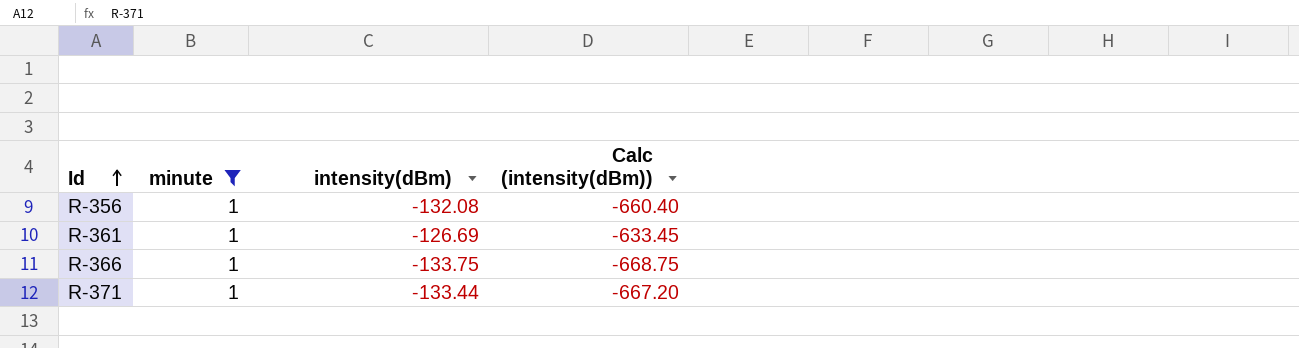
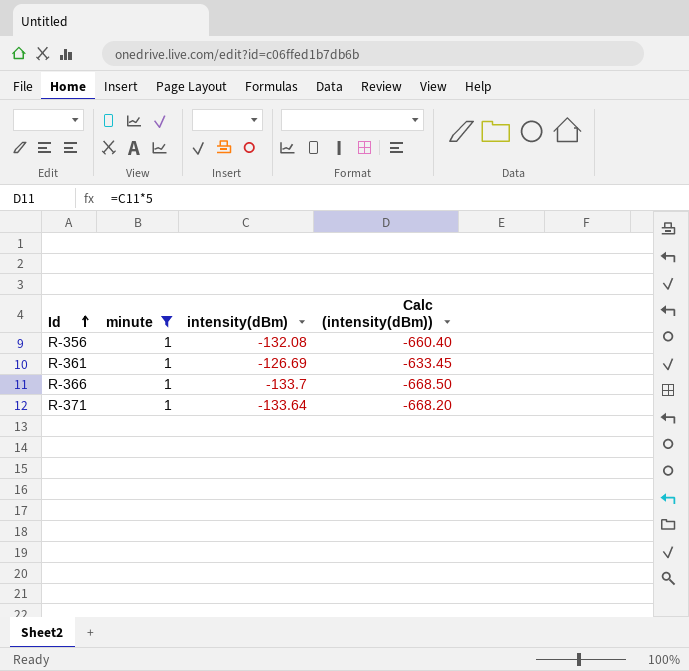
R-366 | intensity(dBm): -133.75 -> -133.7
R-366 | Calc (intensity(dBm)): -668.75 -> -668.50
R-371 | intensity(dBm): -133.44 -> -133.64
R-371 | Calc (intensity(dBm)): -667.20 -> -668.20

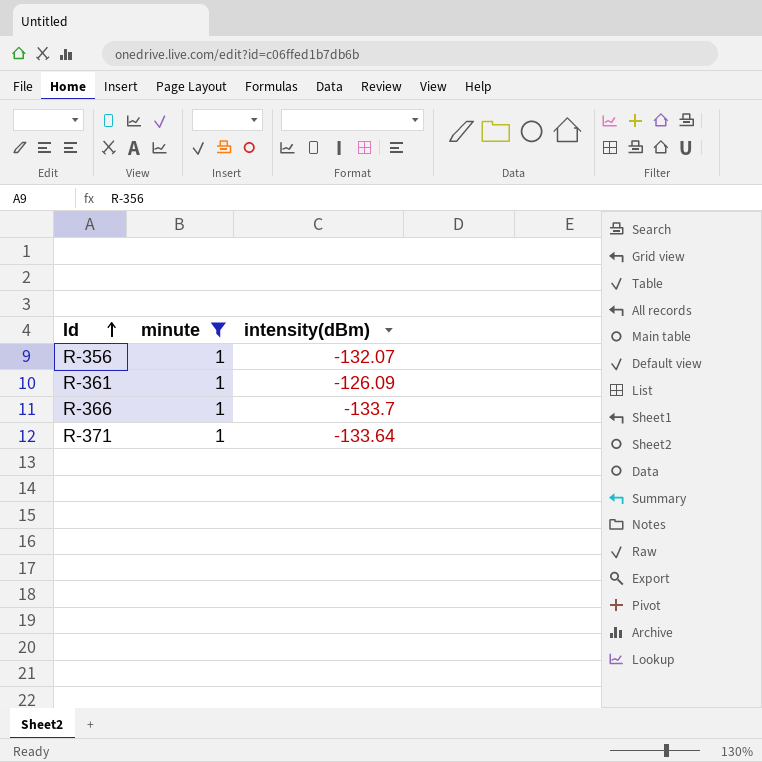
column Calc (intensity(dBm)) | formula: [intensity(dBm)] * 5 -> none
R-356 | intensity(dBm): -132.08 -> -132.07
R-361 | intensity(dBm): -126.69 -> -126.09

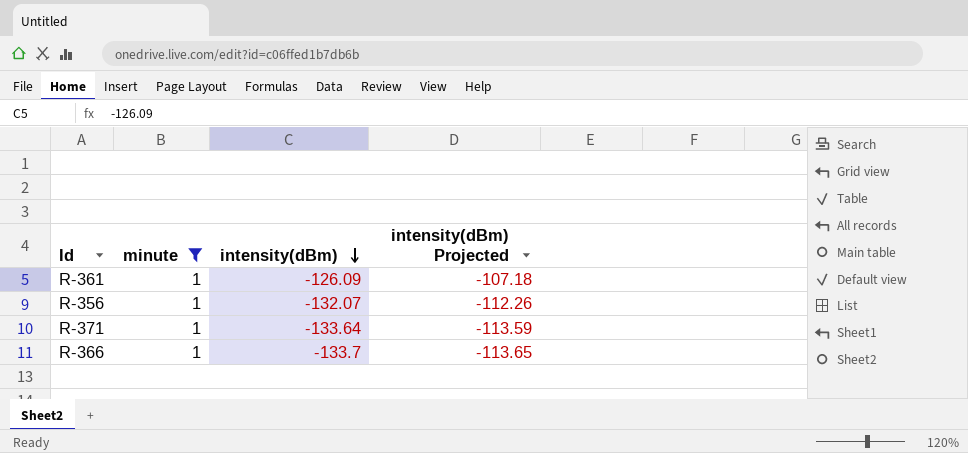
row order: Id ascending -> intensity(dBm) descending
column intensity(dBm) Projected | formula: none -> [intensity(dBm)] * 0.85

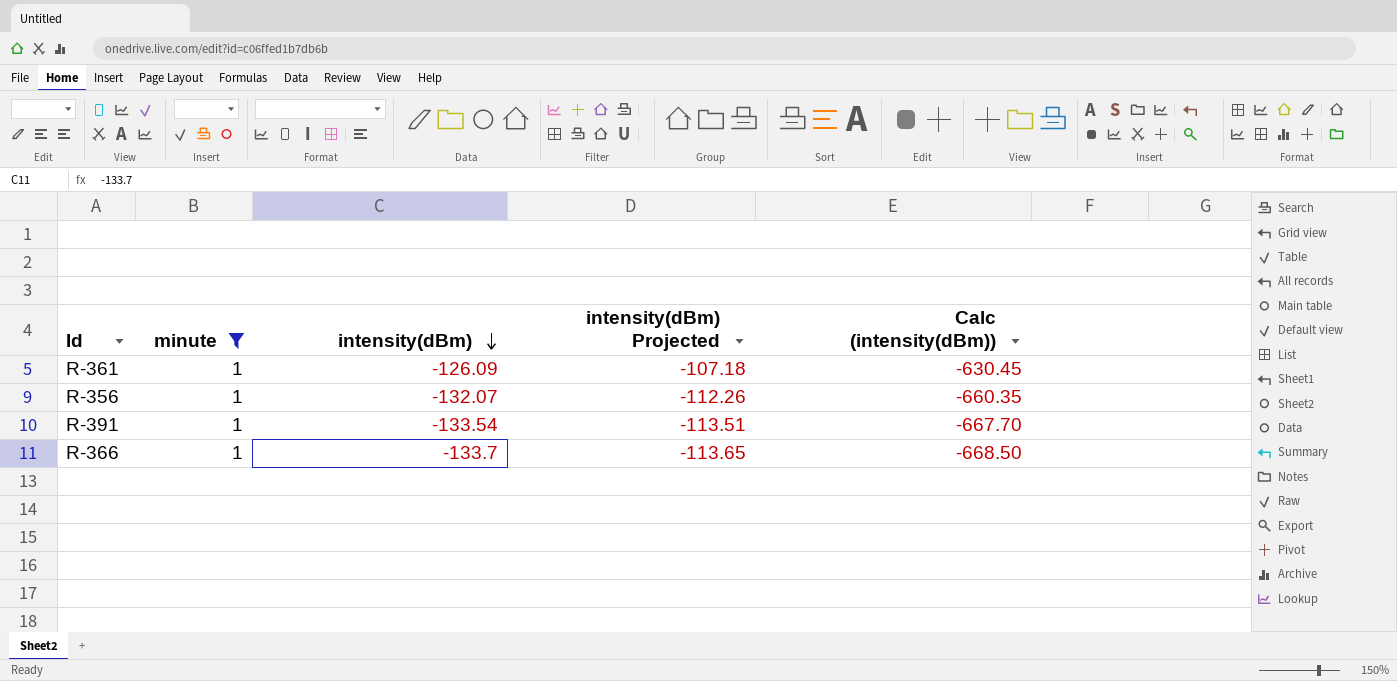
column Calc (intensity(dBm)) | formula: none -> [intensity(dBm)] * 5
row R-371: 1 | -133.64 | -113.59 -> none
row R-391: none -> 1 | -133.54 | -113.51 | -667.70

